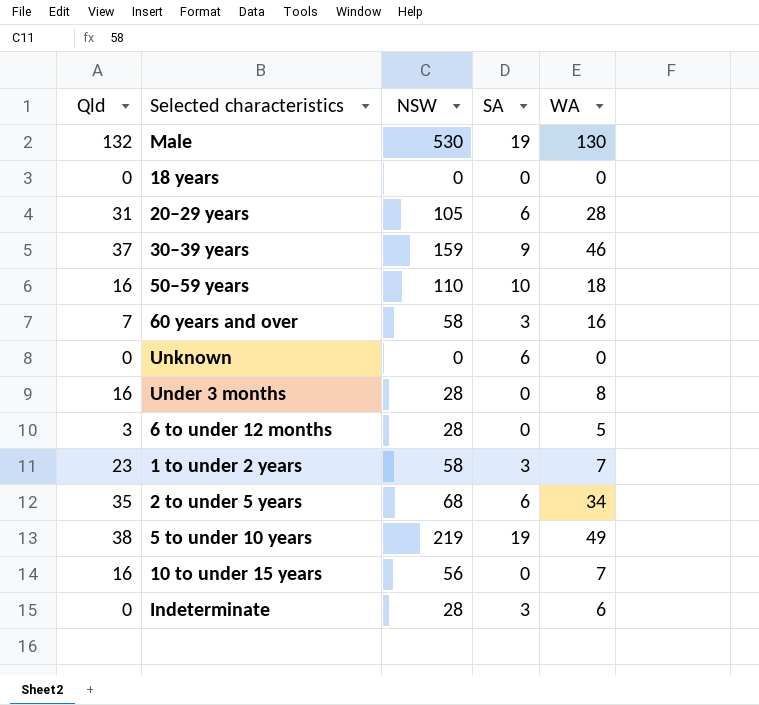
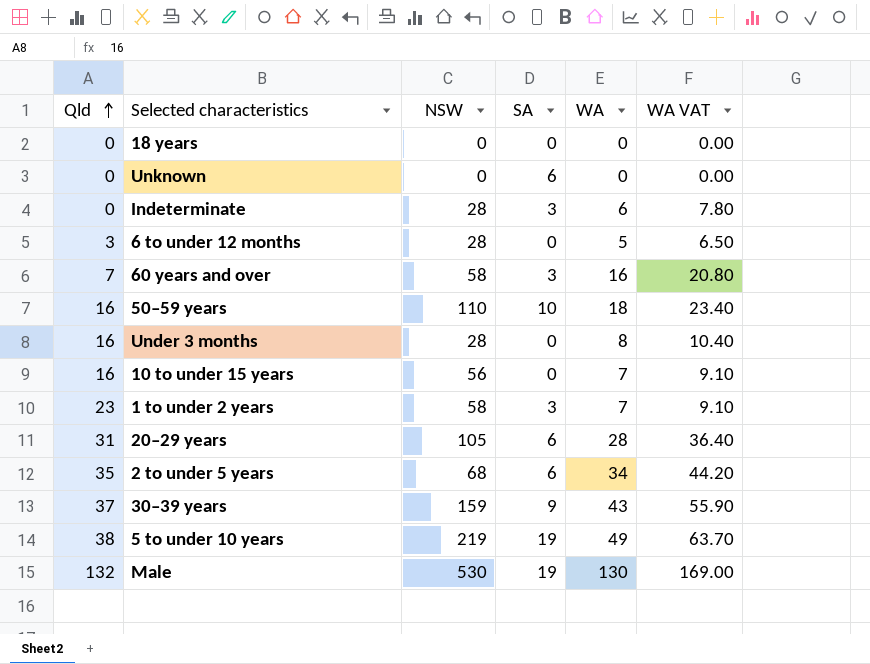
row order: none -> Qld ascending
column WA VAT | formula: none -> [WA] * 1.3
30–39 years | WA: 46 -> 43

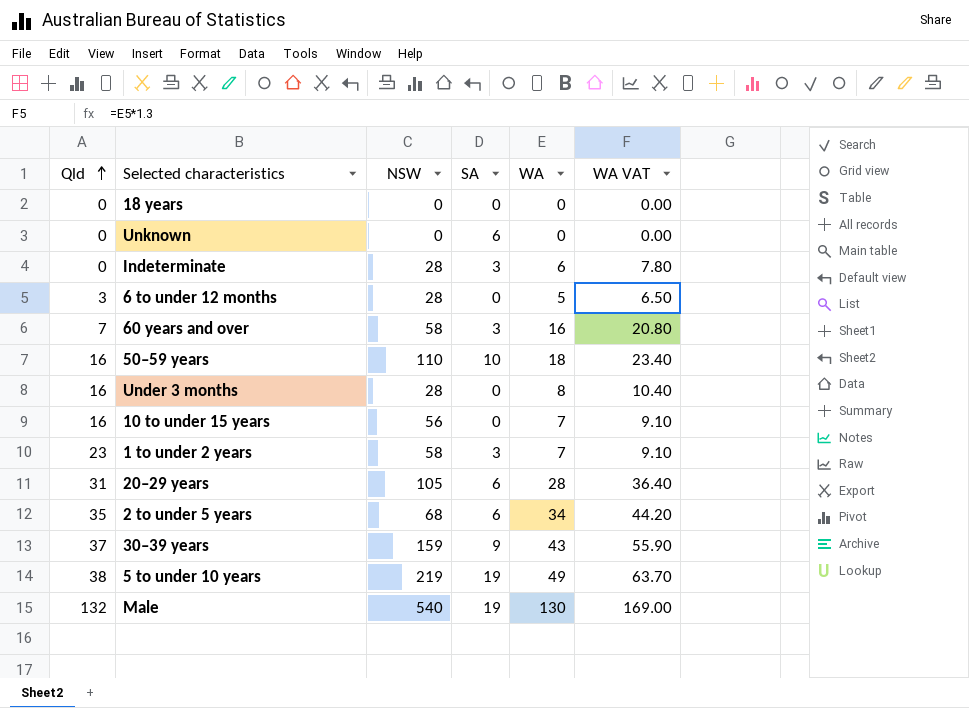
Male | NSW: 530 -> 540

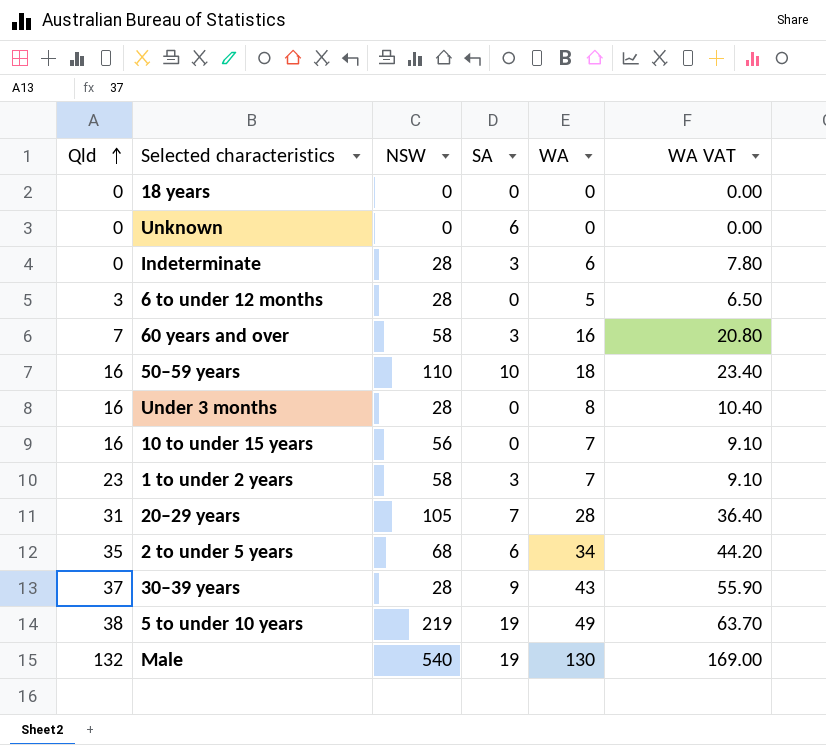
20–29 years | SA: 6 -> 7
30–39 years | NSW: 159 -> 28

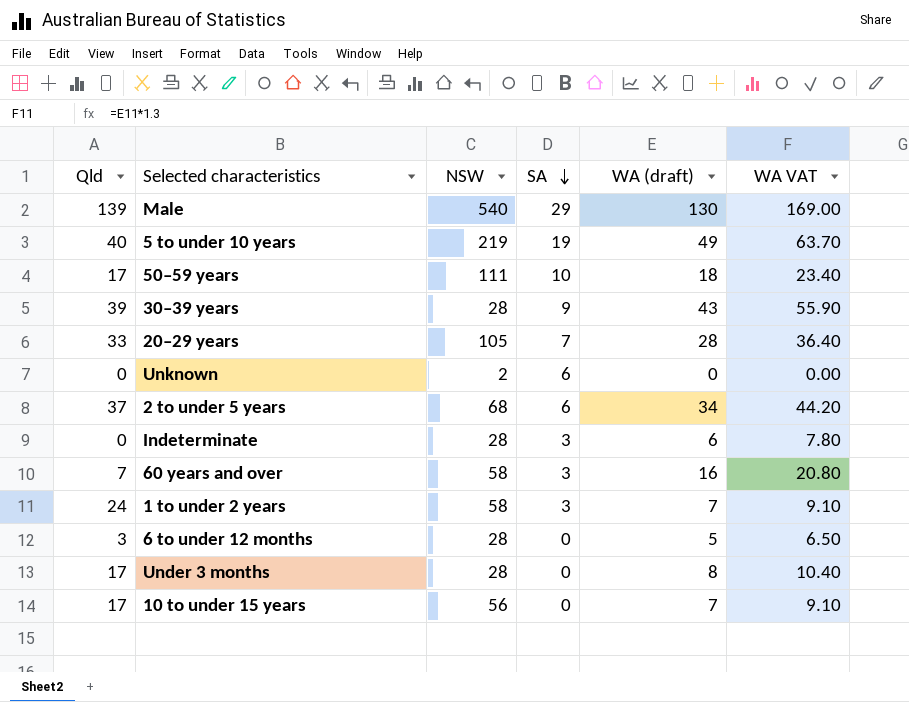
row order: Qld ascending -> SA descending
column name: WA -> WA (draft)
row 18 years: 0 | 0 | 0 | 0 | 0.00 -> none
Male | Qld: 132 -> 139
Male | SA: 19 -> 29
5 to under 10 years | Qld: 38 -> 40
50–59 years | Qld: 16 -> 17
50–59 years | NSW: 110 -> 111
30–39 years | Qld: 37 -> 39
20–29 years | Qld: 31 -> 33
Unknown | NSW: 0 -> 2
2 to under 5 years | Qld: 35 -> 37
1 to under 2 years | Qld: 23 -> 24
Under 3 months | Qld: 16 -> 17
10 to under 15 years | Qld: 16 -> 17

